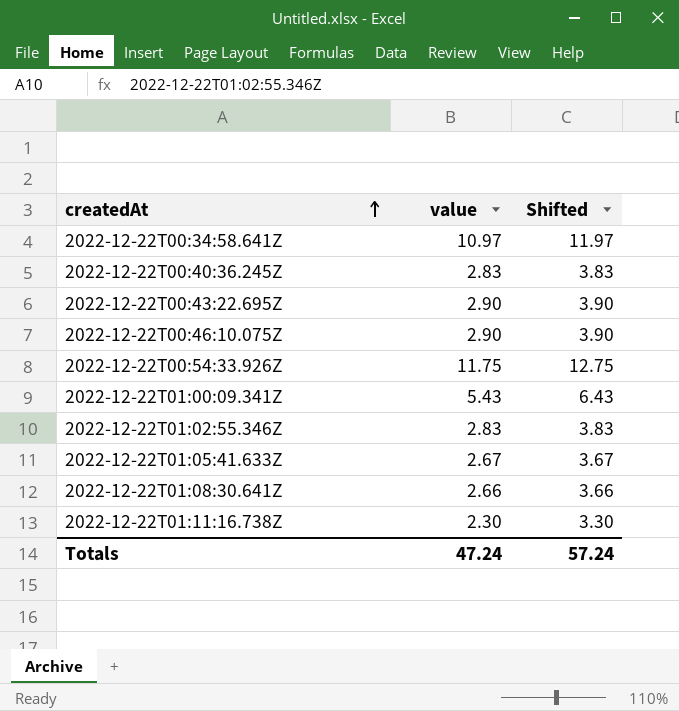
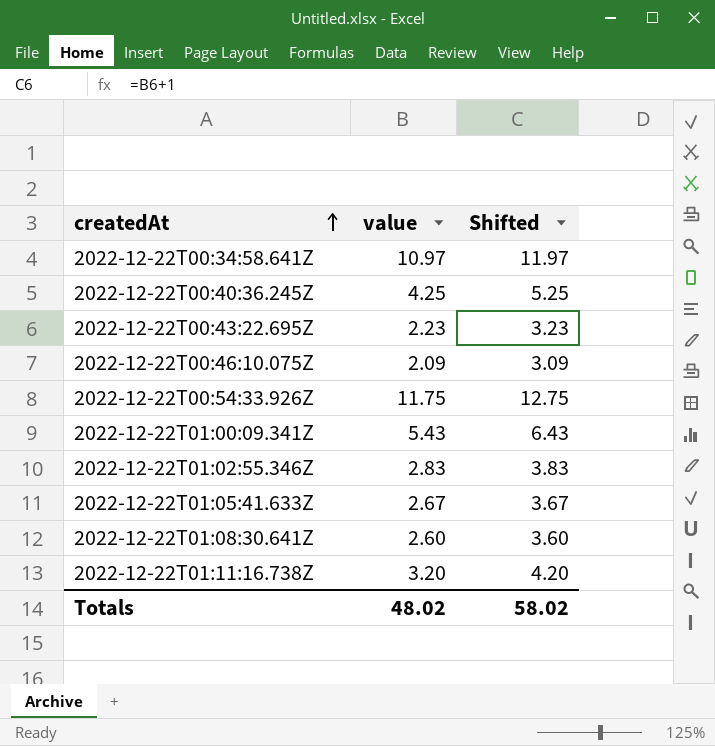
2022-12-22T00:40:36.245Z | value: 2.83 -> 4.25
2022-12-22T00:40:36.245Z | Shifted: 3.83 -> 5.25
2022-12-22T00:43:22.695Z | value: 2.90 -> 2.23
2022-12-22T00:43:22.695Z | Shifted: 3.90 -> 3.23
2022-12-22T00:46:10.075Z | value: 2.90 -> 2.09
2022-12-22T00:46:10.075Z | Shifted: 3.90 -> 3.09
2022-12-22T01:08:30.641Z | value: 2.66 -> 2.60
2022-12-22T01:08:30.641Z | Shifted: 3.66 -> 3.60
2022-12-22T01:11:16.738Z | value: 2.30 -> 3.20
2022-12-22T01:11:16.738Z | Shifted: 3.30 -> 4.20
Totals | value: 47.24 -> 48.02
Totals | Shifted: 57.24 -> 58.02

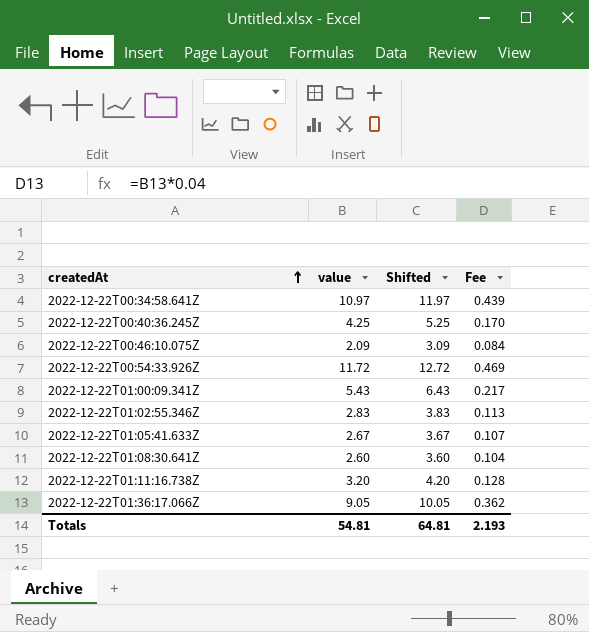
column Fee | formula: none -> [value] * 0.04
row 2022-12-22T00:43:22.695Z: 2.23 | 3.23 -> none
2022-12-22T00:54:33.926Z | value: 11.75 -> 11.72
2022-12-22T00:54:33.926Z | Shifted: 12.75 -> 12.72
row 2022-12-22T01:36:17.066Z: none -> 9.05 | 10.05 | 0.362
Totals | value: 48.02 -> 54.81
Totals | Shifted: 58.02 -> 64.81

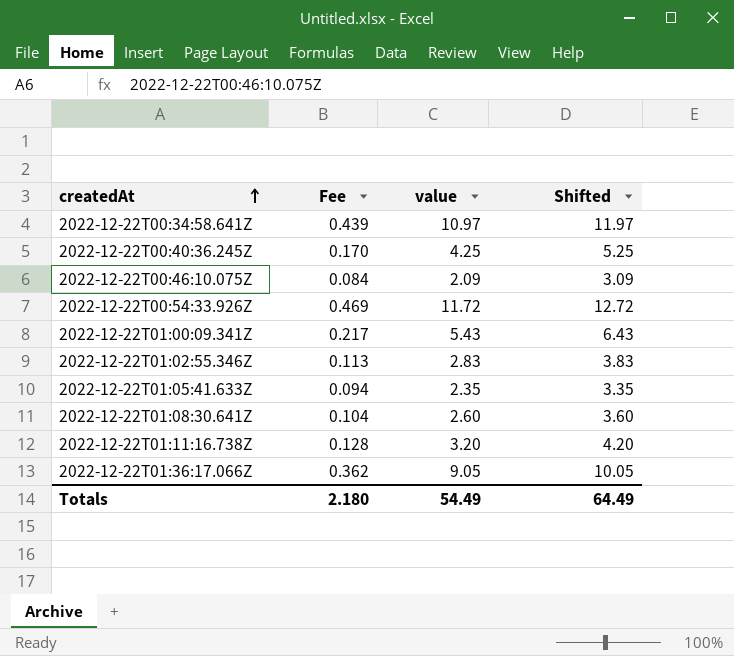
column Fee | position: 4 -> 2
2022-12-22T01:05:41.633Z | Fee: 0.107 -> 0.094
2022-12-22T01:05:41.633Z | value: 2.67 -> 2.35
2022-12-22T01:05:41.633Z | Shifted: 3.67 -> 3.35
Totals | Fee: 2.193 -> 2.180
Totals | value: 54.81 -> 54.49
Totals | Shifted: 64.81 -> 64.49

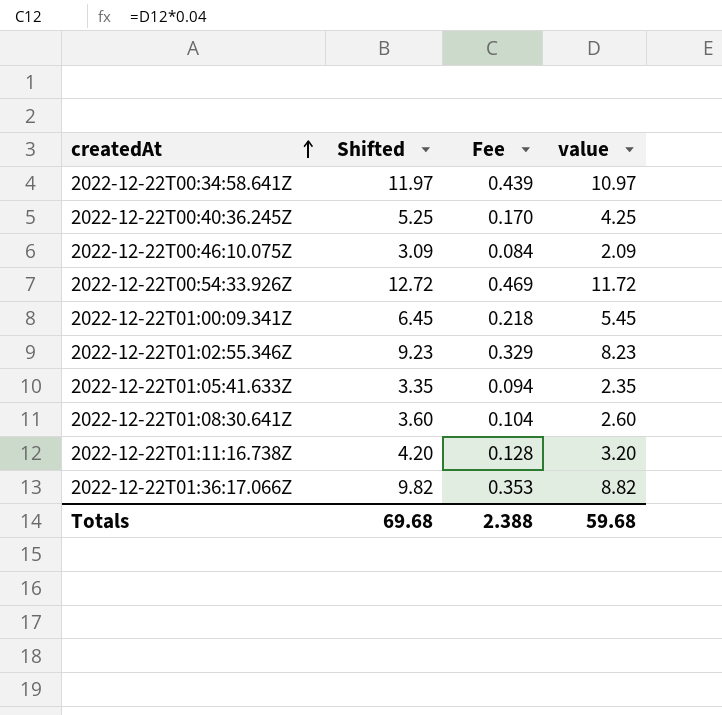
column Shifted | position: 4 -> 2
2022-12-22T01:00:09.341Z | Shifted: 6.43 -> 6.45
2022-12-22T01:00:09.341Z | Fee: 0.217 -> 0.218
2022-12-22T01:00:09.341Z | value: 5.43 -> 5.45
2022-12-22T01:02:55.346Z | Shifted: 3.83 -> 9.23
2022-12-22T01:02:55.346Z | Fee: 0.113 -> 0.329
2022-12-22T01:02:55.346Z | value: 2.83 -> 8.23
2022-12-22T01:36:17.066Z | Shifted: 10.05 -> 9.82
2022-12-22T01:36:17.066Z | Fee: 0.362 -> 0.353
2022-12-22T01:36:17.066Z | value: 9.05 -> 8.82
Totals | Shifted: 64.49 -> 69.68
Totals | Fee: 2.180 -> 2.388
Totals | value: 54.49 -> 59.68

